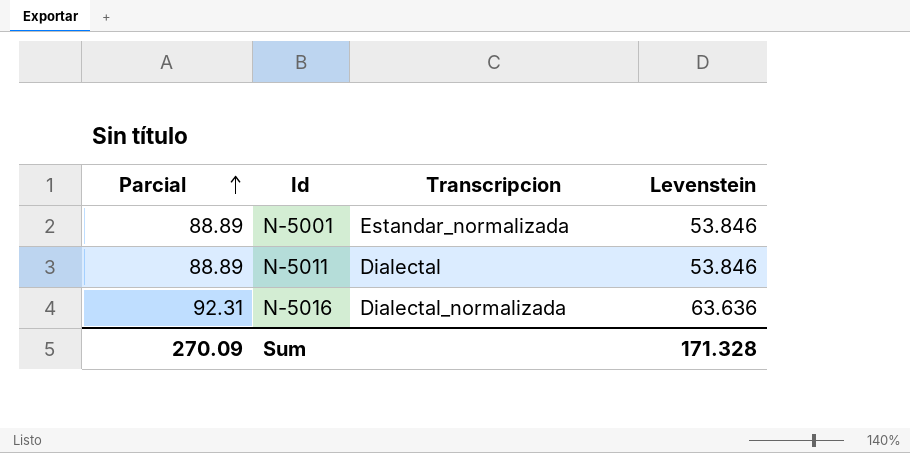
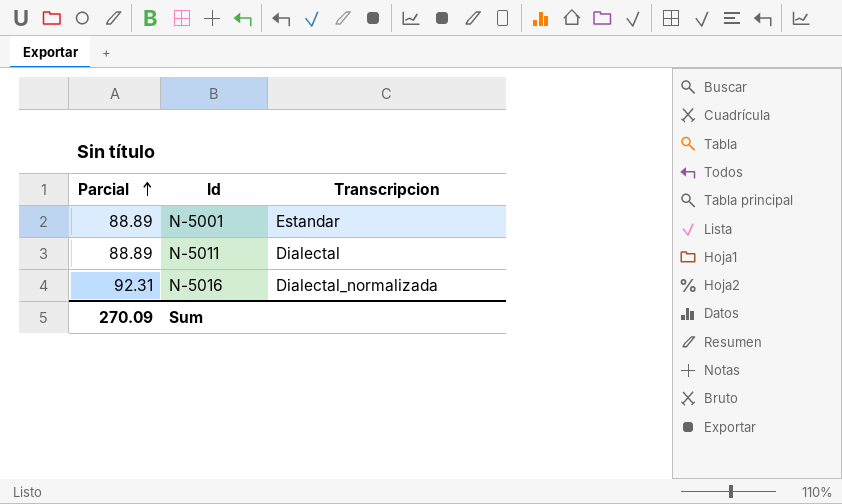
column Levenstein | position: 4 -> none
N-5001 | Transcripcion: Estandar_normalizada -> Estandar

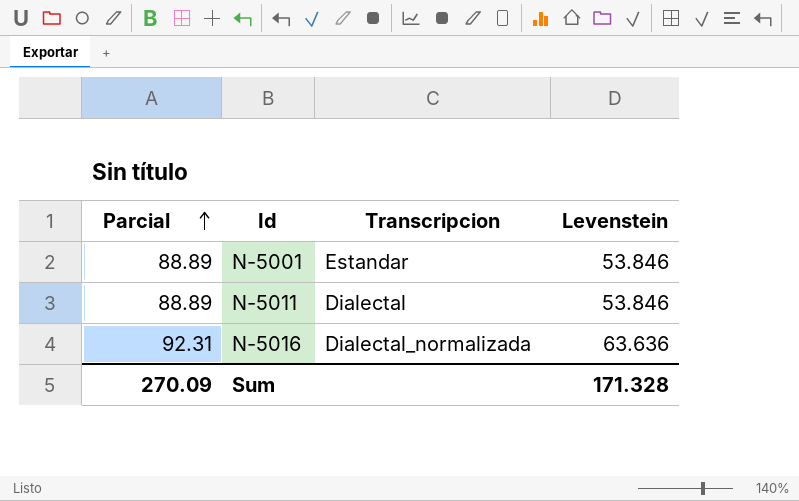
column Levenstein | position: none -> 4

